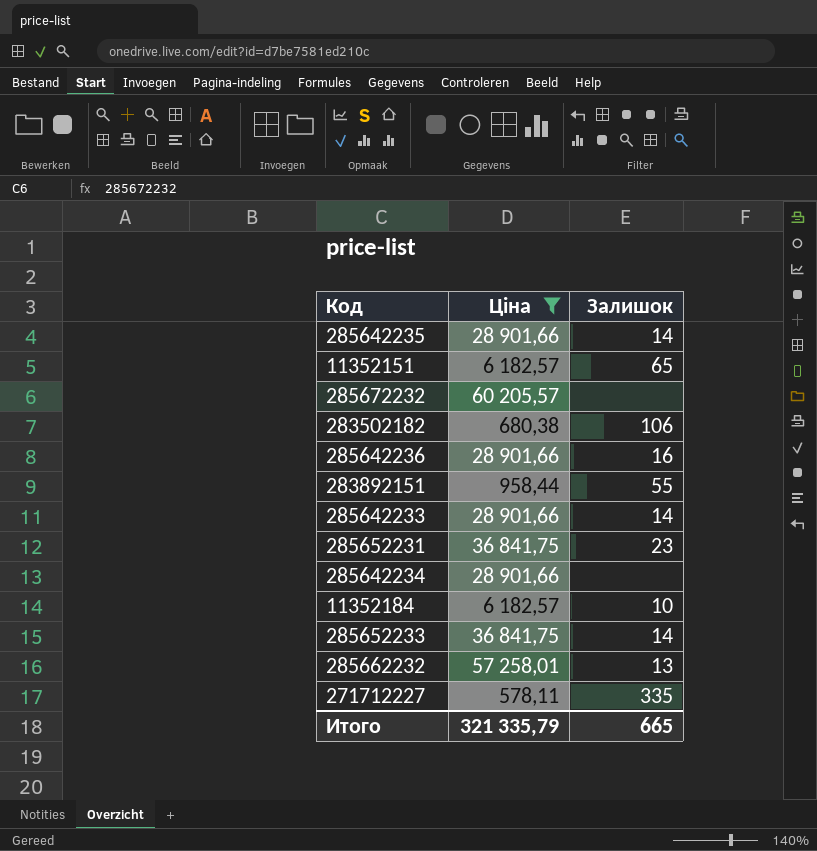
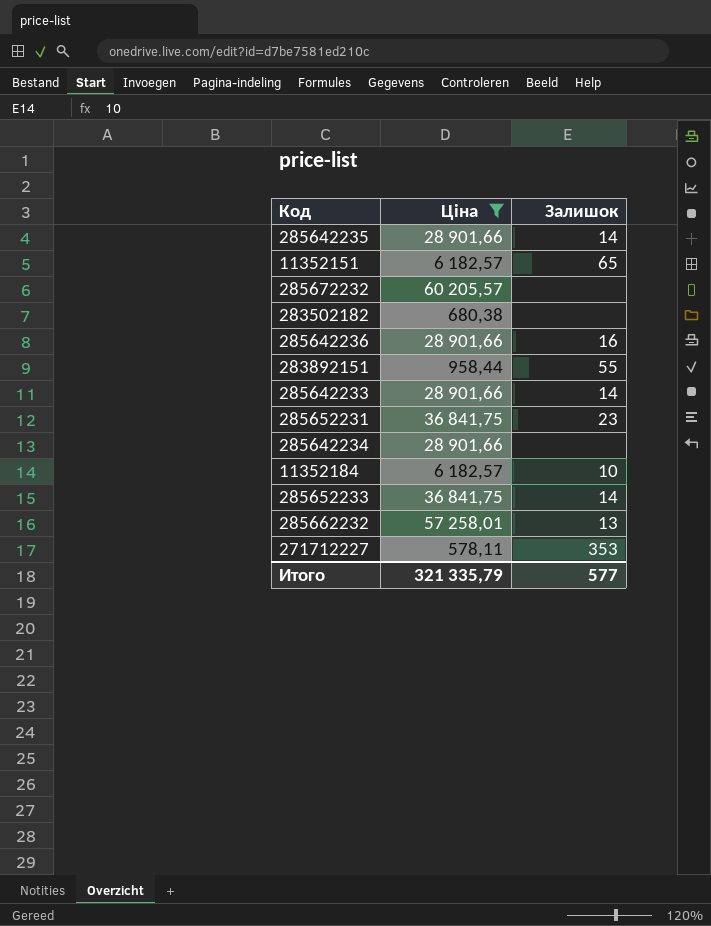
283502182 | Залишок: 106 -> none
271712227 | Залишок: 335 -> 353
Итого | Залишок: 665 -> 577

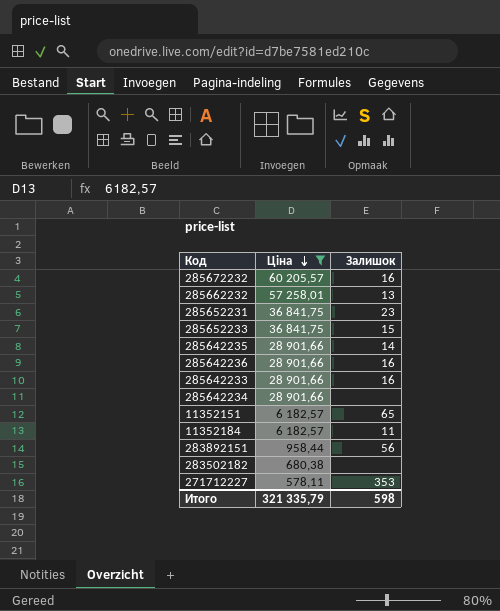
row order: none -> Ціна descending
285672232 | Залишок: none -> 16
285652233 | Залишок: 14 -> 15
285642233 | Залишок: 14 -> 16
11352184 | Залишок: 10 -> 11
283892151 | Залишок: 55 -> 56
Итого | Залишок: 577 -> 598

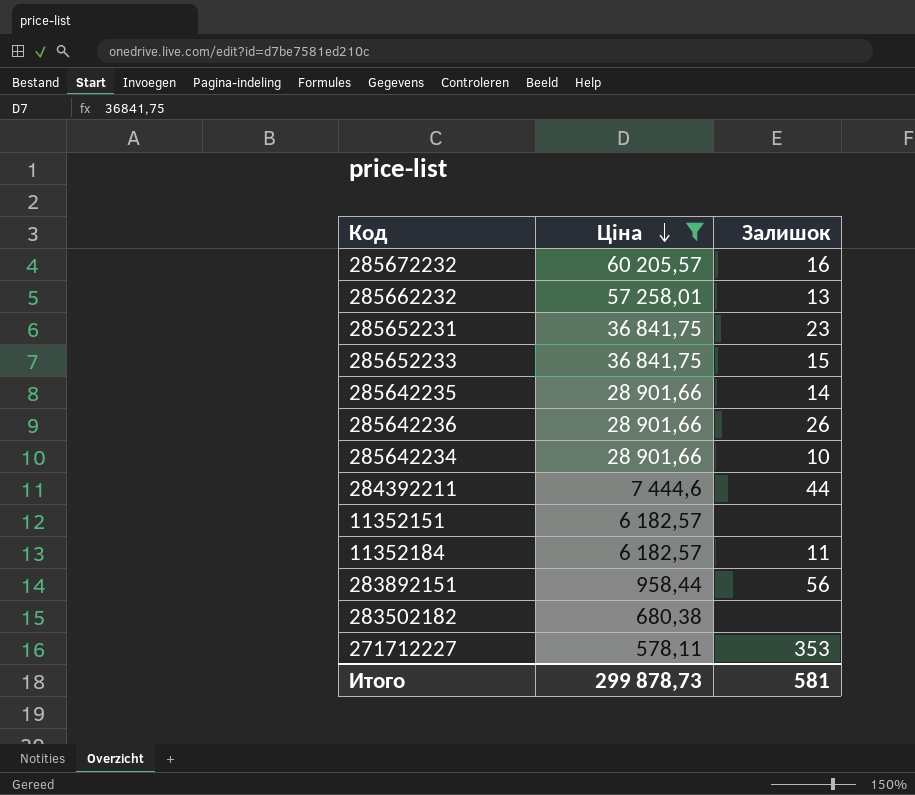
row 285642233: 28 901,66 | 16 -> none
285642236 | Залишок: 16 -> 26
285642234 | Залишок: none -> 10
row 284392211: none -> 7 444,6 | 44
11352151 | Залишок: 65 -> none
Итого | Ціна: 321 335,79 -> 299 878,73
Итого | Залишок: 598 -> 581

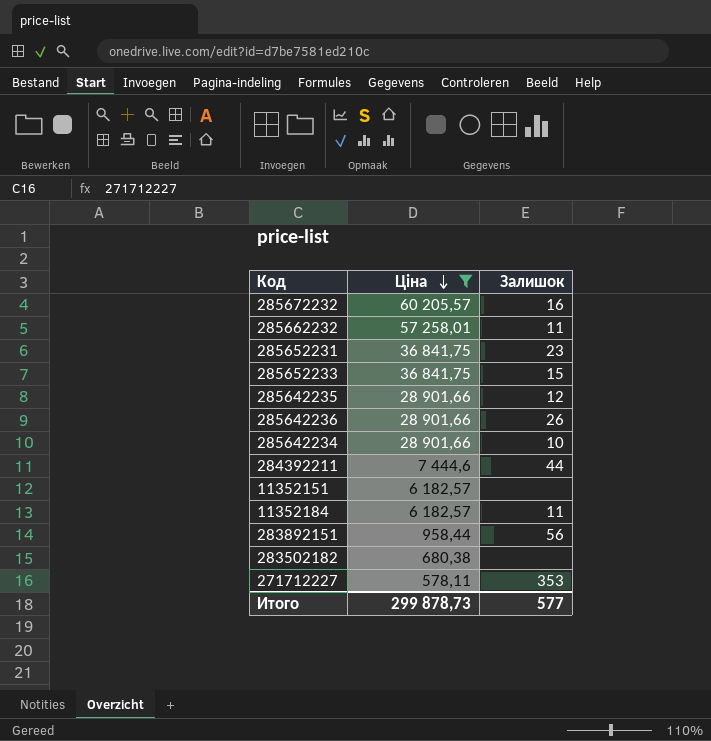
285662232 | Залишок: 13 -> 11
285642235 | Залишок: 14 -> 12
Итого | Залишок: 581 -> 577

